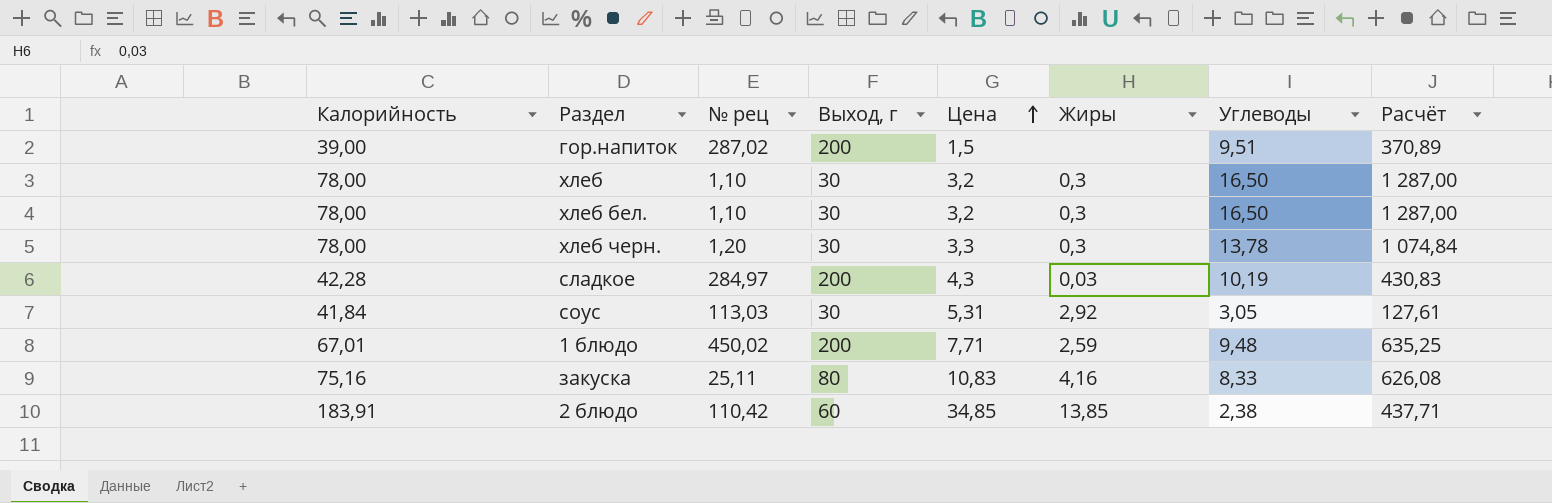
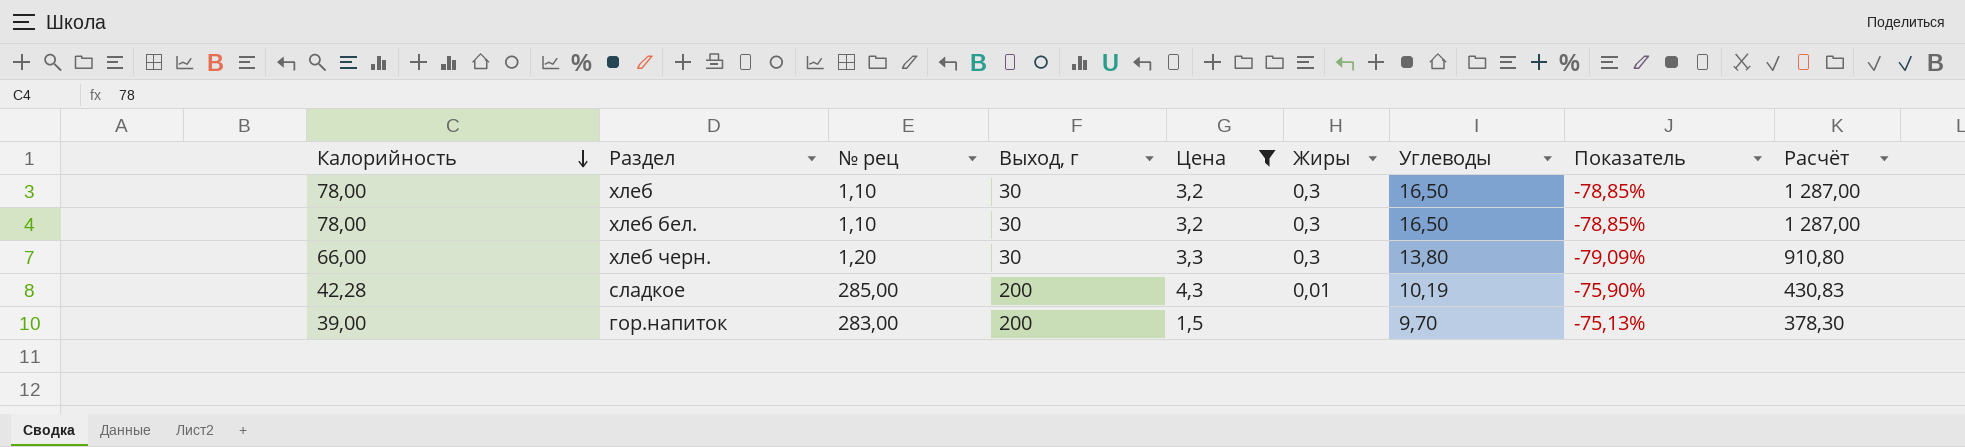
filter: none -> Цена <= 4,3
row order: Цена ascending -> Калорийность descending
column Показатель | formula: none -> ([Углеводы] - [Калорийность]) / [Калорийность]
хлеб черн. | Калорийность: 78,00 -> 66,00
хлеб черн. | Углеводы: 13,78 -> 13,80
хлеб черн. | Расчёт: 1 074,84 -> 910,80
сладкое | № рец: 284,97 -> 285,00
сладкое | Жиры: 0,03 -> 0,01
гор.напиток | № рец: 287,02 -> 283,00
гор.напиток | Углеводы: 9,51 -> 9,70
гор.напиток | Расчёт: 370,89 -> 378,30

